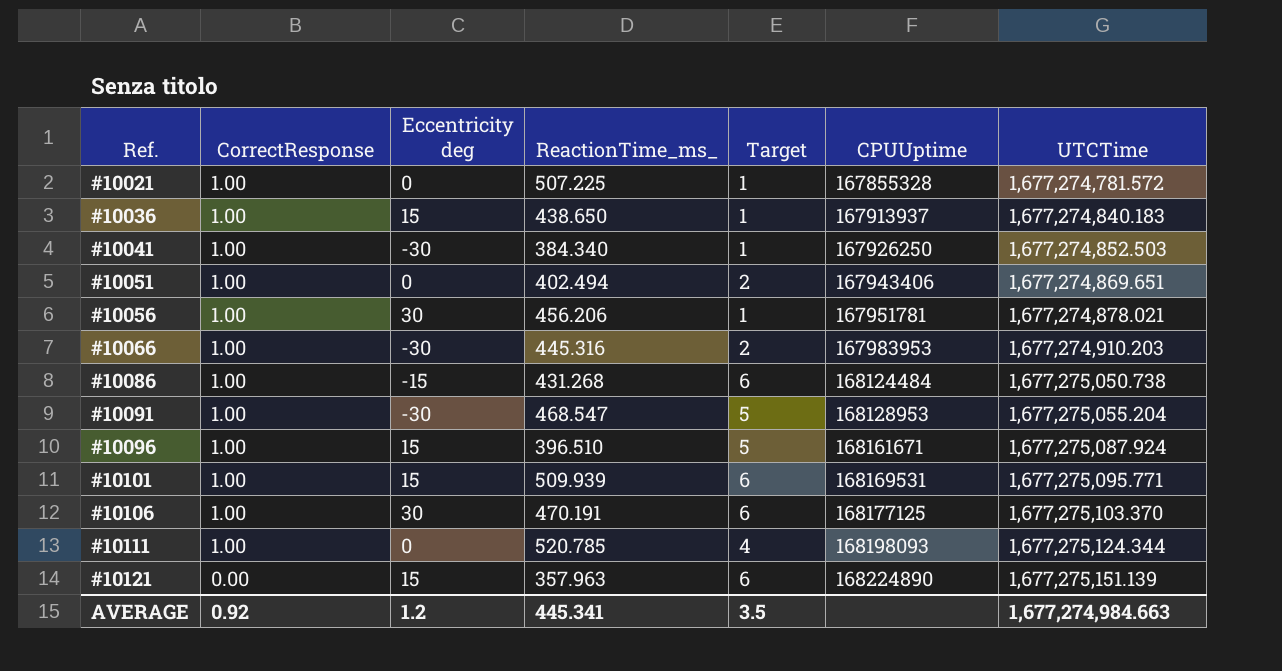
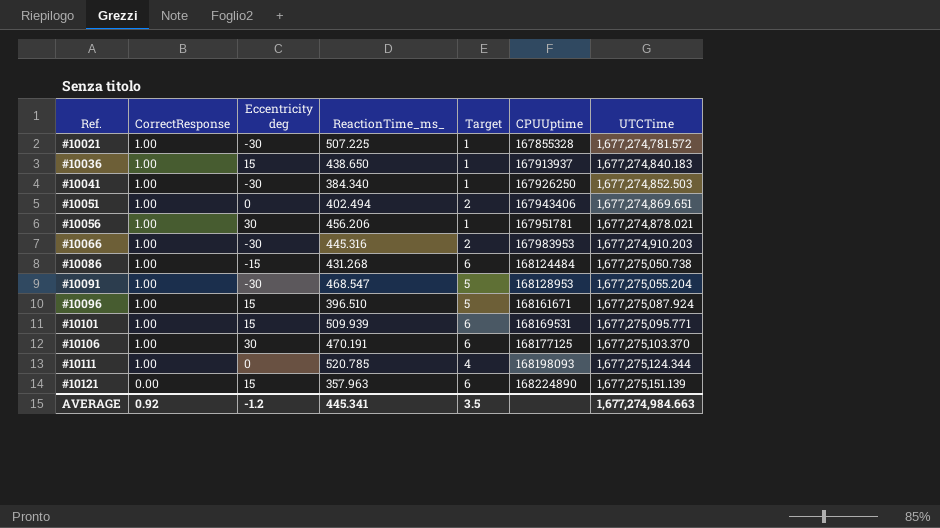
#10021 | Eccentricity deg: 0 -> -30
AVERAGE | Eccentricity deg: 1.2 -> -1.2

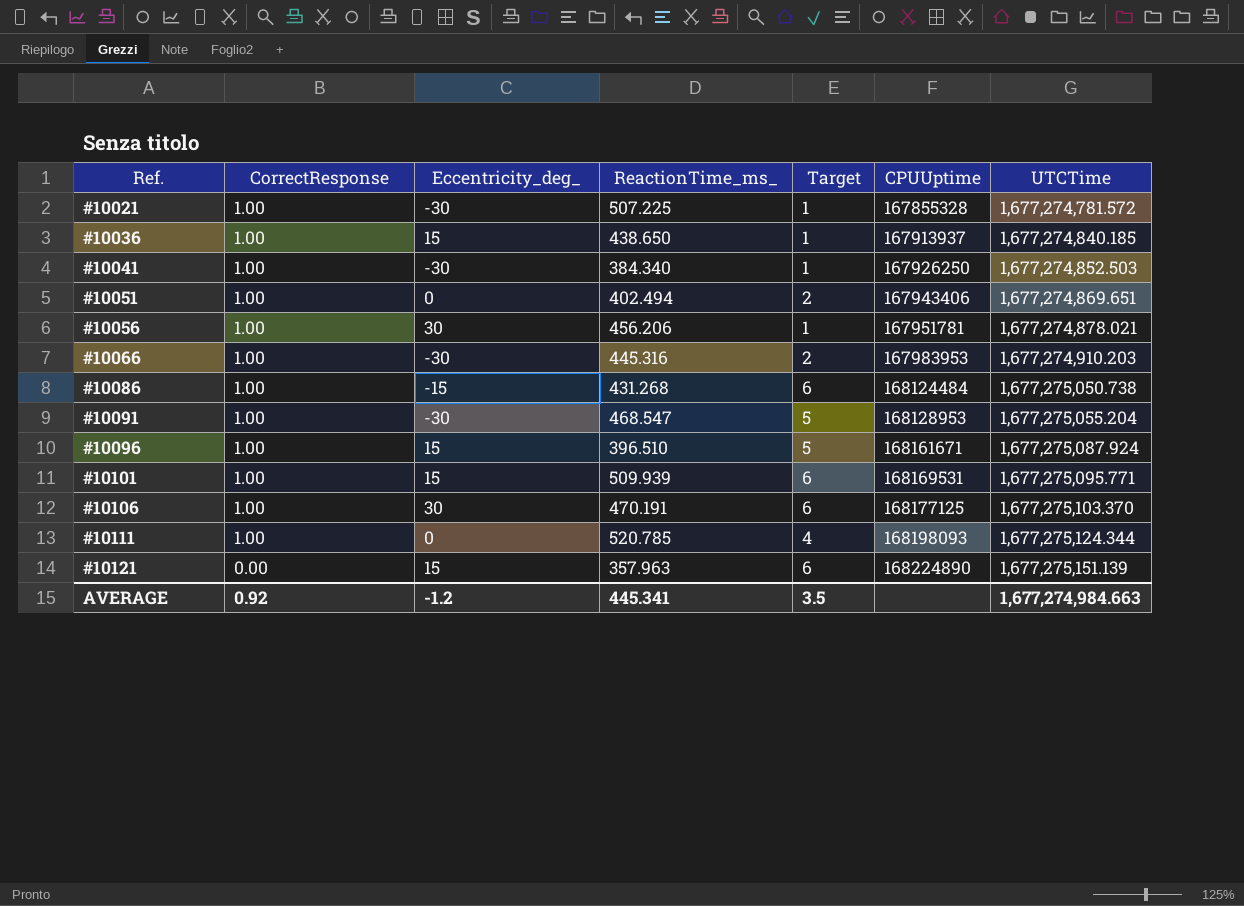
column name: Eccentricity deg -> Eccentricity_deg_
#10036 | UTCTime: 1,677,274,840.183 -> 1,677,274,840.185

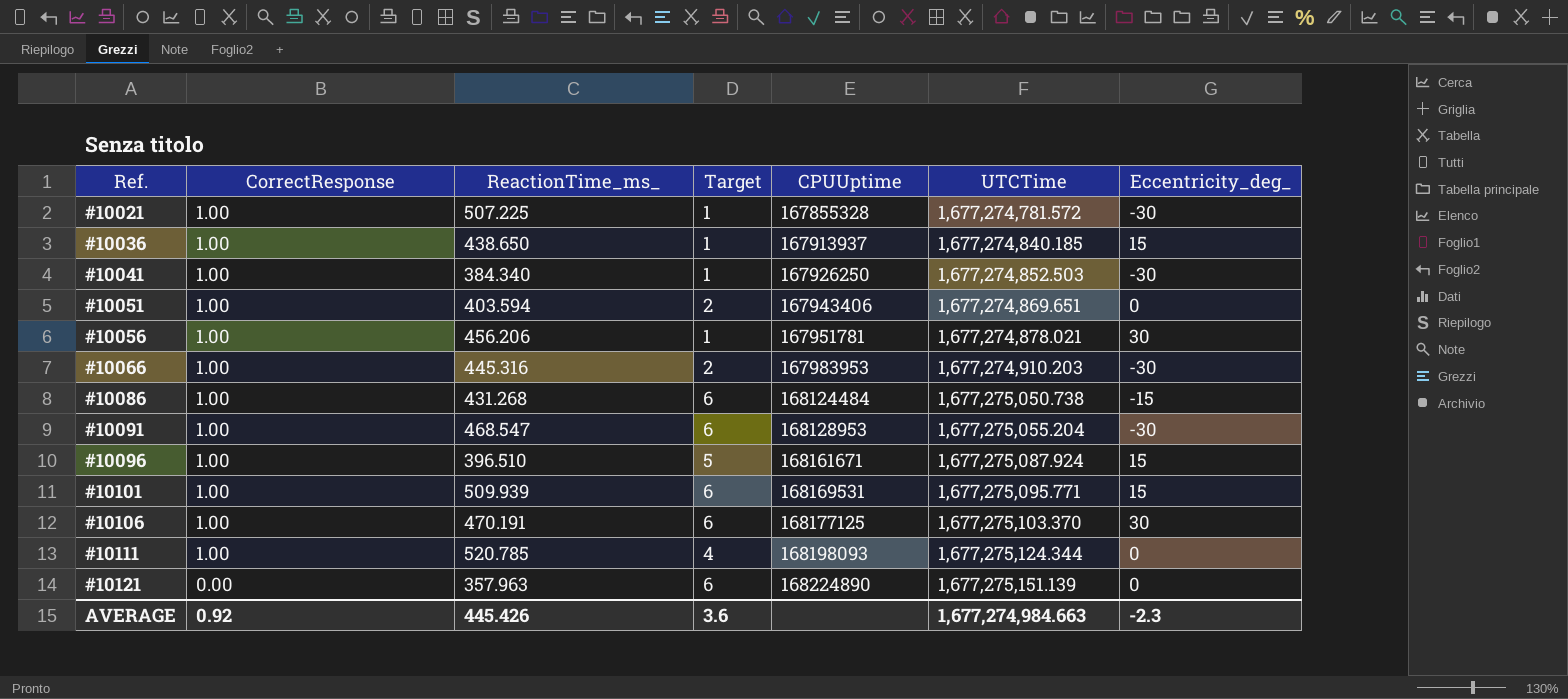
column Eccentricity_deg_ | position: 3 -> 7
#10051 | ReactionTime_ms_: 402.494 -> 403.594
#10091 | Target: 5 -> 6
#10121 | Eccentricity_deg_: 15 -> 0
AVERAGE | ReactionTime_ms_: 445.341 -> 445.426
AVERAGE | Target: 3.5 -> 3.6
AVERAGE | Eccentricity_deg_: -1.2 -> -2.3

